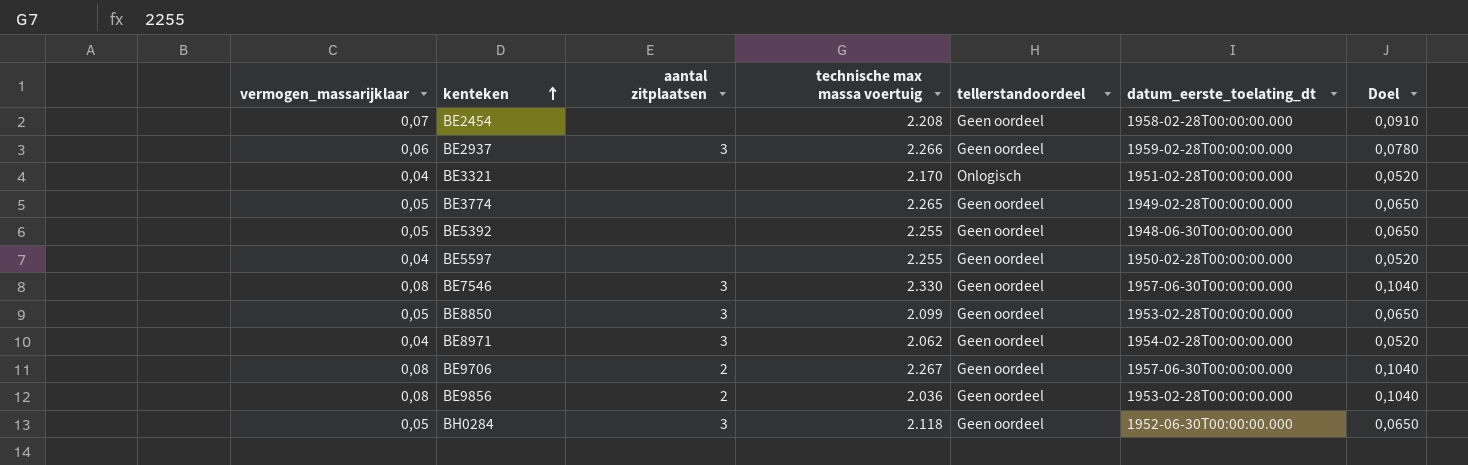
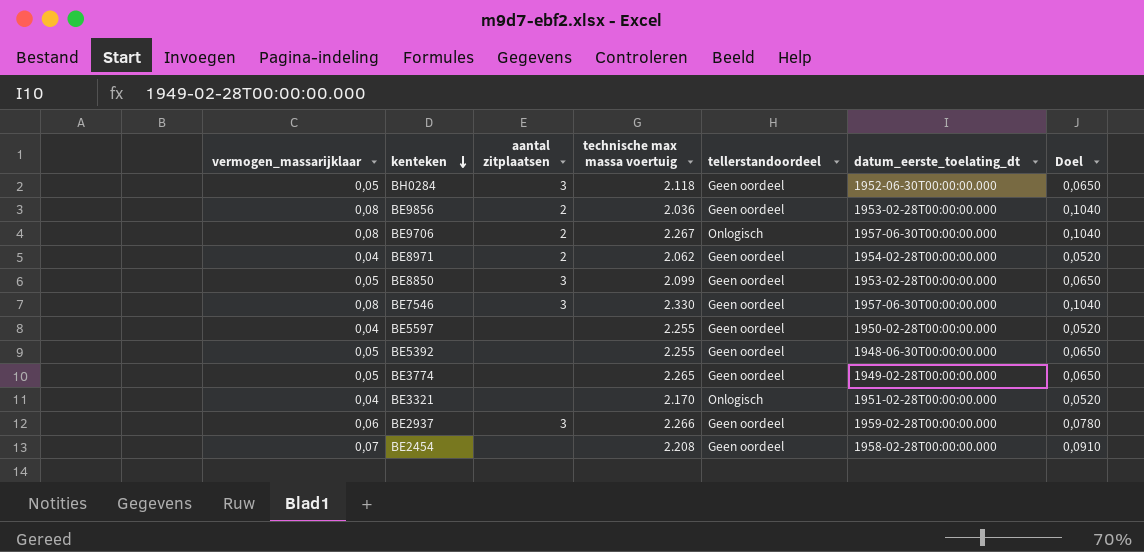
row order: kenteken ascending -> kenteken descending
BE9706 | tellerstandoordeel: Geen oordeel -> Onlogisch
BE8971 | aantal zitplaatsen: 3 -> 2

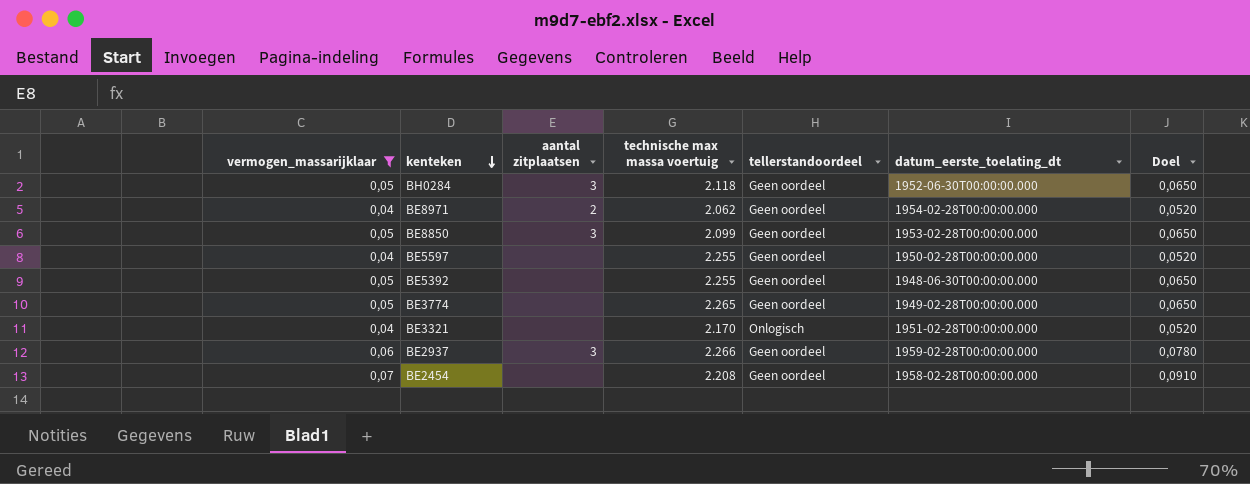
filter: none -> vermogen_massarijklaar != 0,08

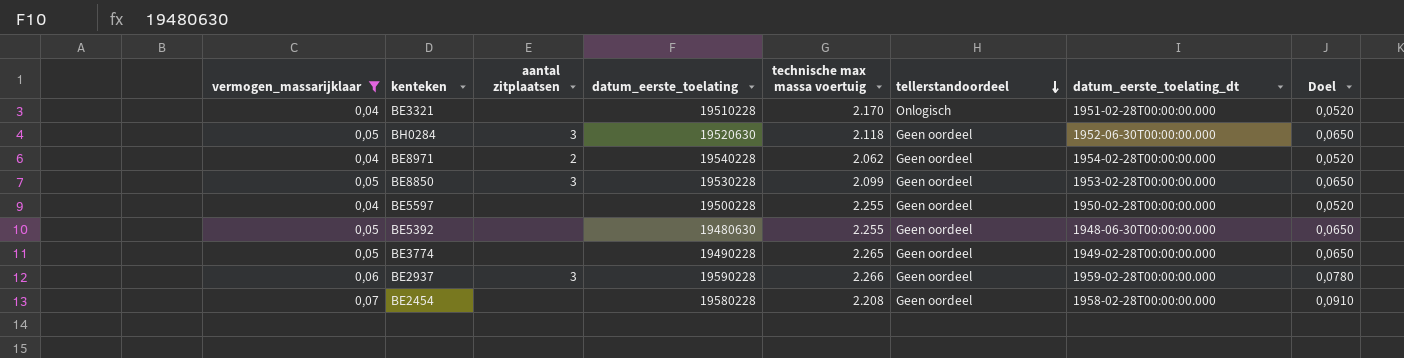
row order: kenteken descending -> tellerstandoordeel descending
column datum_eerste_toelating | position: none -> 4

